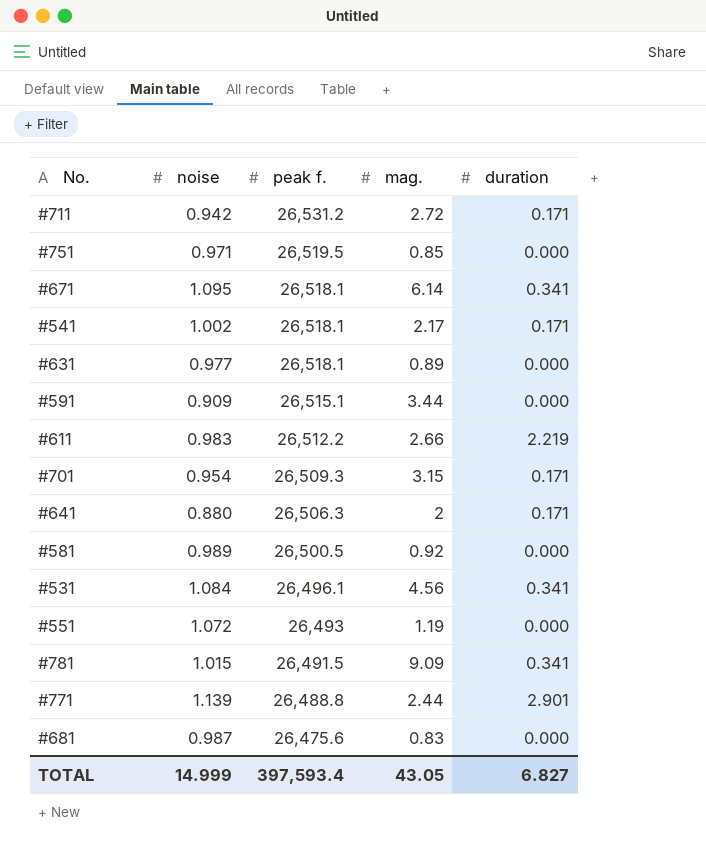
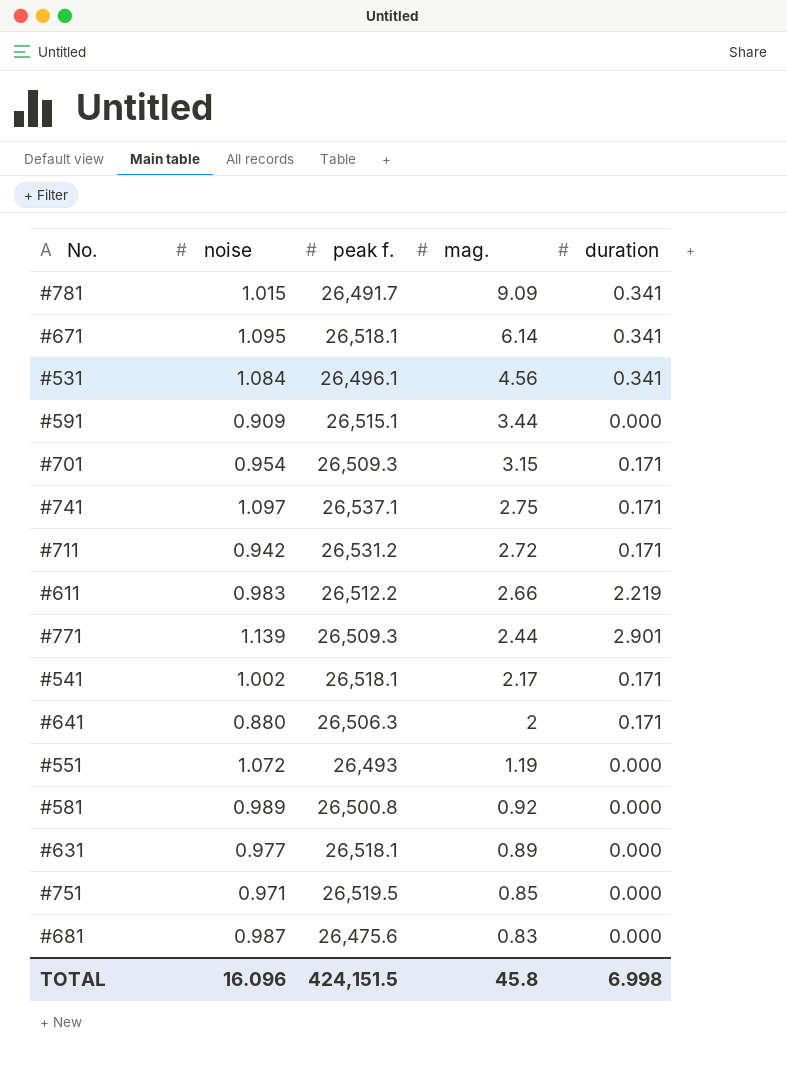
row order: peak f. descending -> mag. descending
#781 | peak f.: 26,491.5 -> 26,491.7
row #741: none -> 1.097 | 26,537.1 | 2.75 | 0.171
#771 | peak f.: 26,488.8 -> 26,509.3
#581 | peak f.: 26,500.5 -> 26,500.8
TOTAL | noise: 14.999 -> 16.096
TOTAL | peak f.: 397,593.4 -> 424,151.5
TOTAL | mag.: 43.05 -> 45.8
TOTAL | duration: 6.827 -> 6.998

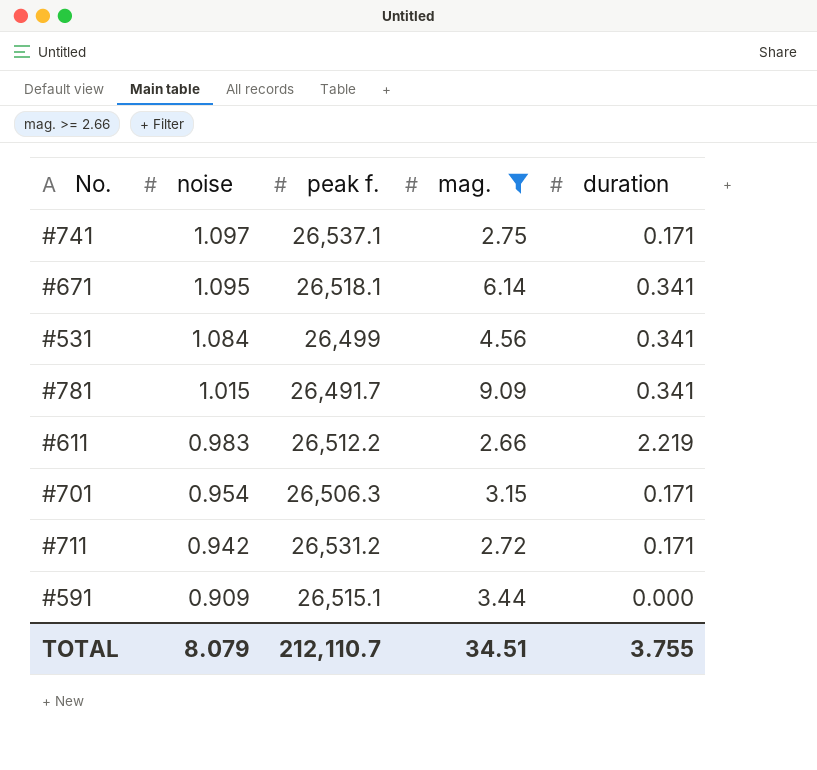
filter: none -> mag. >= 2.66
row order: mag. descending -> noise descending
#531 | peak f.: 26,496.1 -> 26,499
#701 | peak f.: 26,509.3 -> 26,506.3
TOTAL | noise: 16.096 -> 8.079
TOTAL | peak f.: 424,151.5 -> 212,110.7
TOTAL | mag.: 45.8 -> 34.51
TOTAL | duration: 6.998 -> 3.755

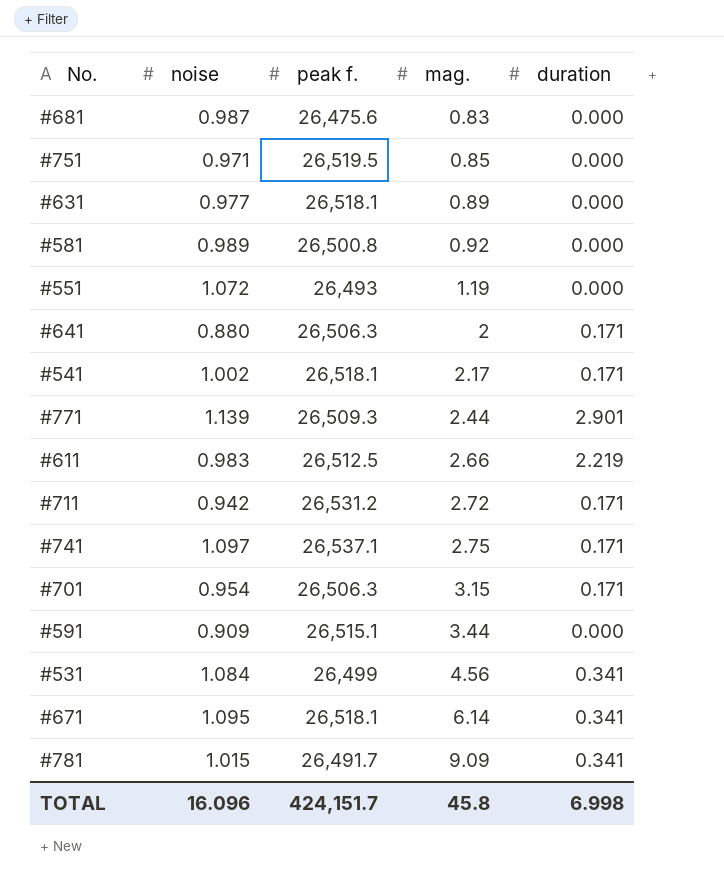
filter: mag. >= 2.66 -> none
row order: noise descending -> mag. ascending
#611 | peak f.: 26,512.2 -> 26,512.5
TOTAL | noise: 8.079 -> 16.096
TOTAL | peak f.: 212,110.7 -> 424,151.7
TOTAL | mag.: 34.51 -> 45.8
TOTAL | duration: 3.755 -> 6.998

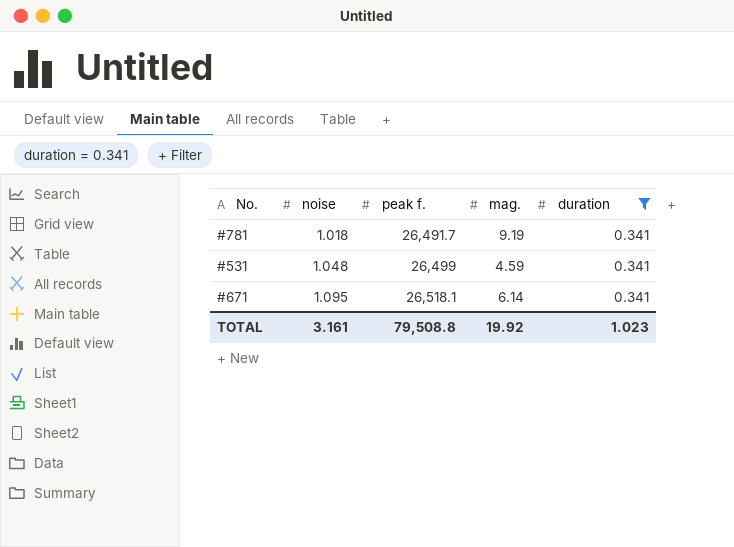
filter: none -> duration = 0.341
row order: mag. ascending -> noise ascending
#781 | noise: 1.015 -> 1.018
#781 | mag.: 9.09 -> 9.19
#531 | noise: 1.084 -> 1.048
#531 | mag.: 4.56 -> 4.59
TOTAL | noise: 16.096 -> 3.161
TOTAL | peak f.: 424,151.7 -> 79,508.8
TOTAL | mag.: 45.8 -> 19.92
TOTAL | duration: 6.998 -> 1.023

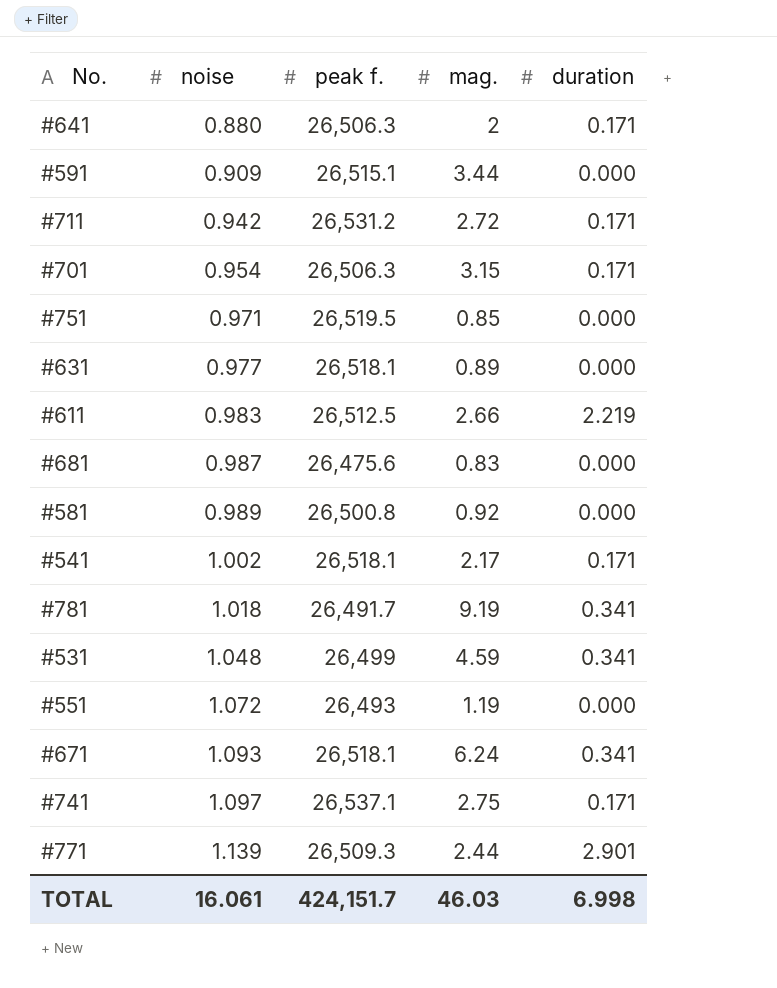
filter: duration = 0.341 -> none
#671 | noise: 1.095 -> 1.093
#671 | mag.: 6.14 -> 6.24
TOTAL | noise: 3.161 -> 16.061
TOTAL | peak f.: 79,508.8 -> 424,151.7
TOTAL | mag.: 19.92 -> 46.03
TOTAL | duration: 1.023 -> 6.998

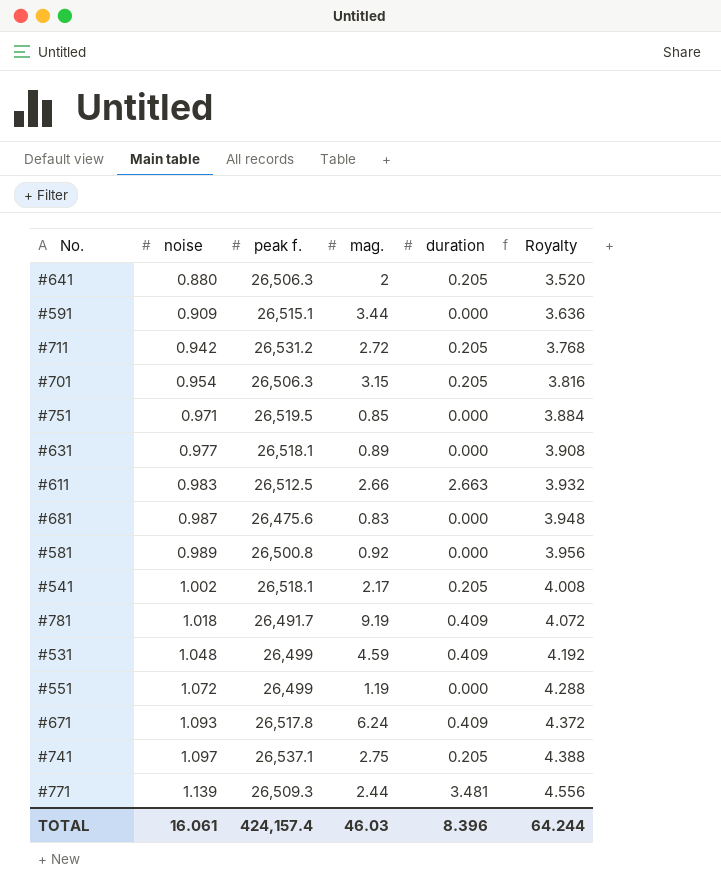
column Royalty | formula: none -> [noise] * 4
#641 | duration: 0.171 -> 0.205
#711 | duration: 0.171 -> 0.205
#701 | duration: 0.171 -> 0.205
#611 | duration: 2.219 -> 2.663
#541 | duration: 0.171 -> 0.205
#781 | duration: 0.341 -> 0.409
#531 | duration: 0.341 -> 0.409
#551 | peak f.: 26,493 -> 26,499
#671 | peak f.: 26,518.1 -> 26,517.8
#671 | duration: 0.341 -> 0.409
#741 | duration: 0.171 -> 0.205
#771 | duration: 2.901 -> 3.481
TOTAL | peak f.: 424,151.7 -> 424,157.4
TOTAL | duration: 6.998 -> 8.396

